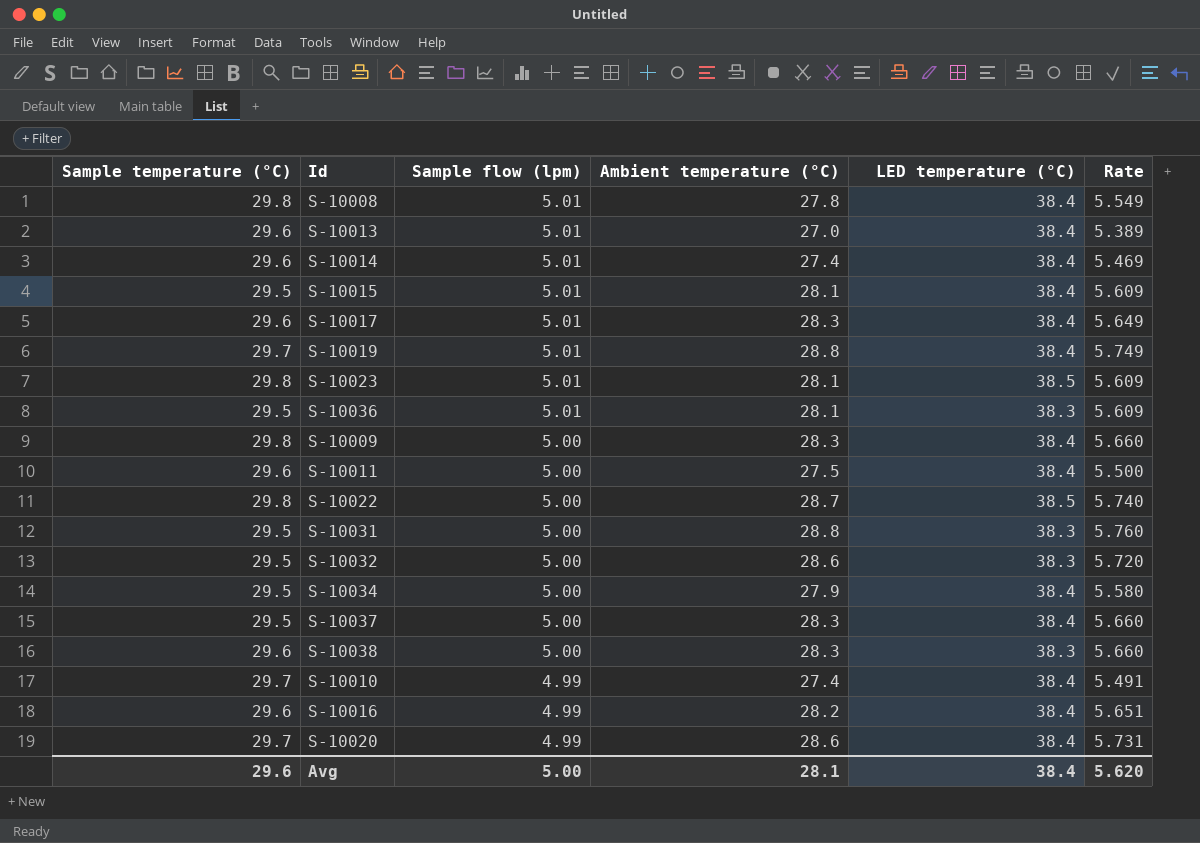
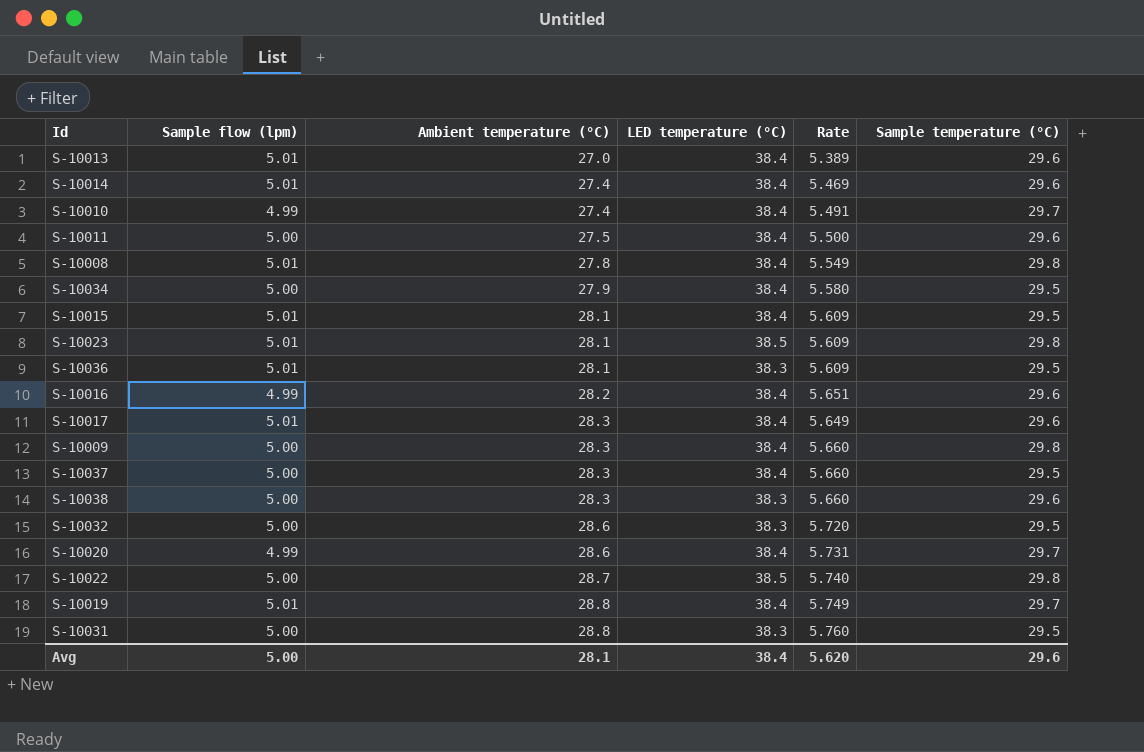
row order: Sample flow (lpm) descending -> Ambient temperature (°C) ascending
column Sample temperature (°C) | position: 1 -> 6

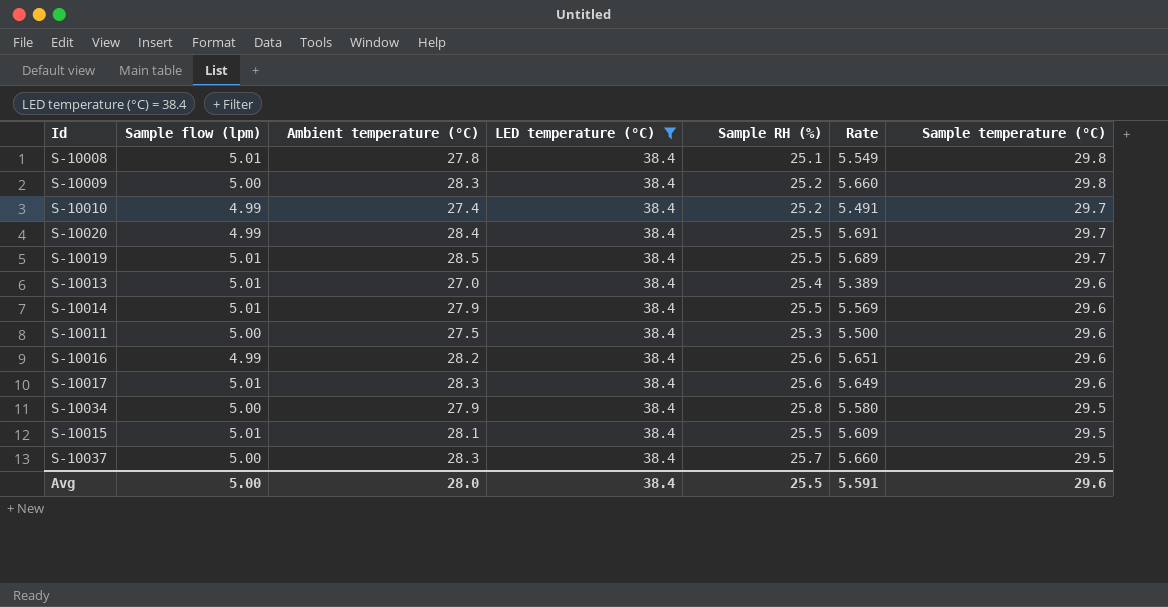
filter: none -> LED temperature (°C) = 38.4
row order: Ambient temperature (°C) ascending -> Sample temperature (°C) descending
column Sample RH (%) | position: none -> 5
S-10020 | Ambient temperature (°C): 28.6 -> 28.4
S-10020 | Rate: 5.731 -> 5.691
S-10019 | Ambient temperature (°C): 28.8 -> 28.5
S-10019 | Rate: 5.749 -> 5.689
S-10014 | Ambient temperature (°C): 27.4 -> 27.9
S-10014 | Rate: 5.469 -> 5.569
Avg | Ambient temperature (°C): 28.1 -> 28.0
Avg | Rate: 5.620 -> 5.591

